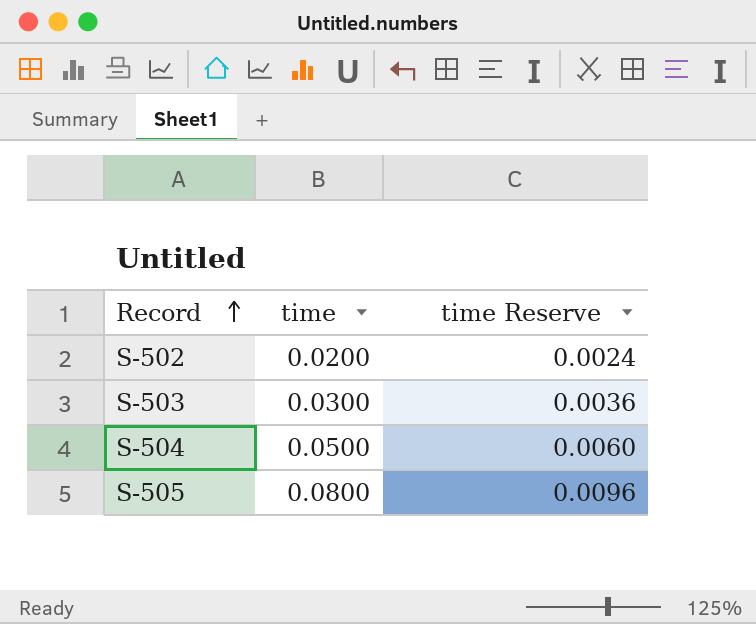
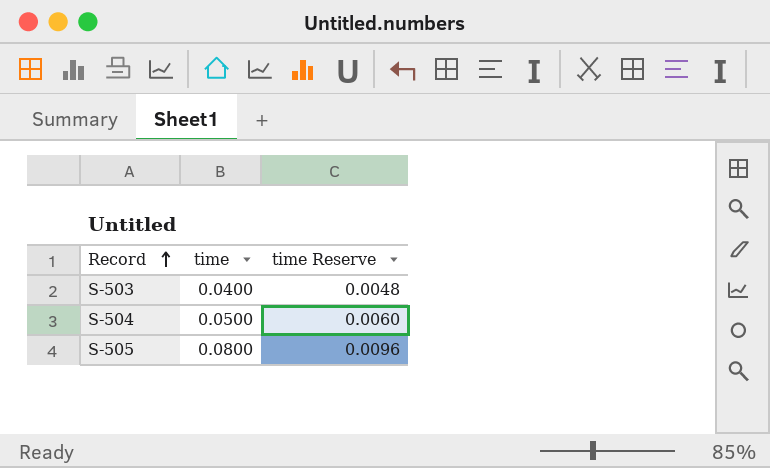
row S-502: 0.0200 | 0.0024 -> none
S-503 | time: 0.0300 -> 0.0400
S-503 | time Reserve: 0.0036 -> 0.0048

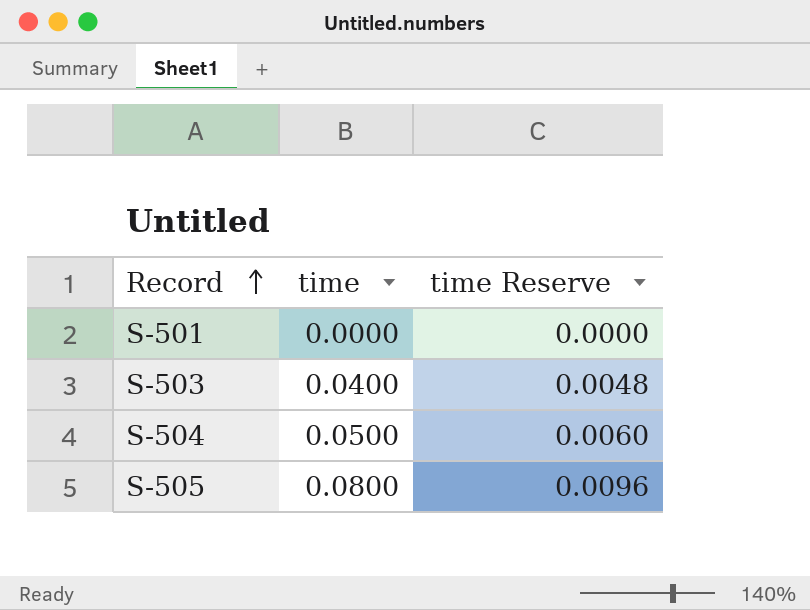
row S-501: none -> 0.0000 | 0.0000

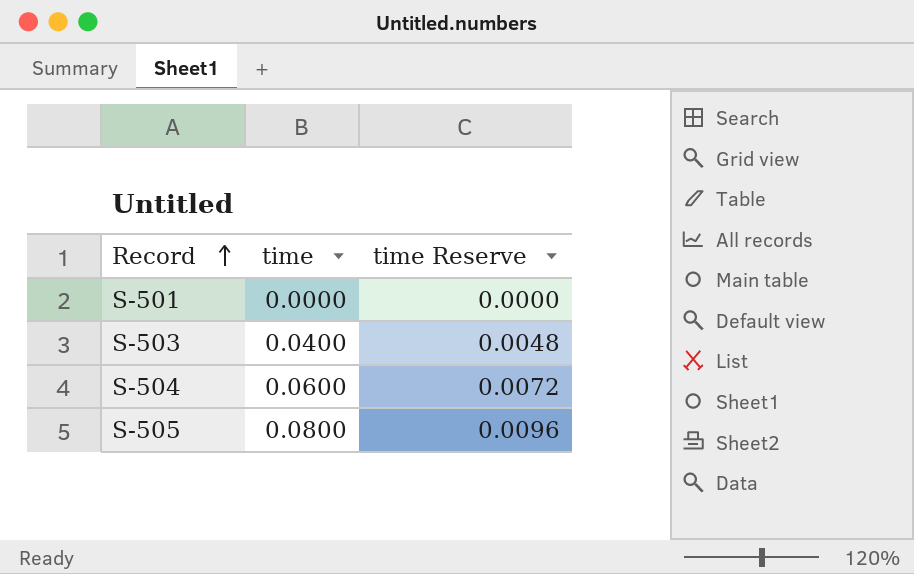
S-504 | time: 0.0500 -> 0.0600
S-504 | time Reserve: 0.0060 -> 0.0072

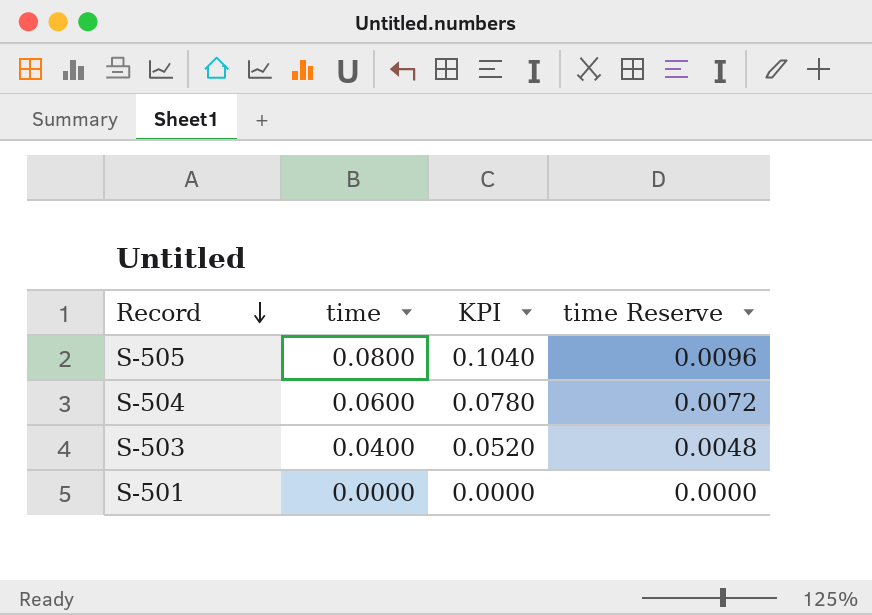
row order: Record ascending -> Record descending
column KPI | formula: none -> [time] * 1.3

